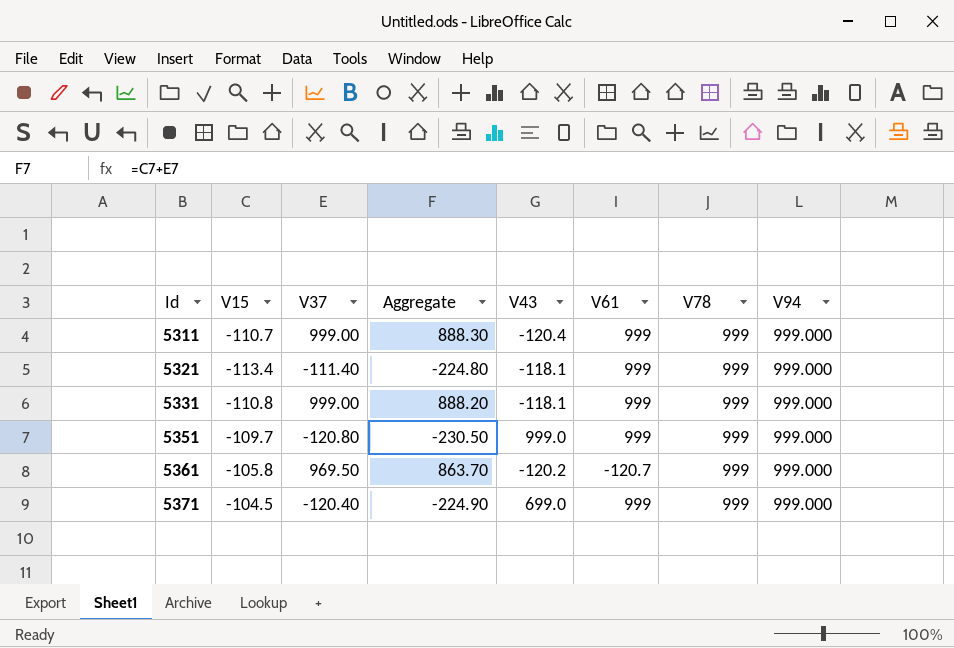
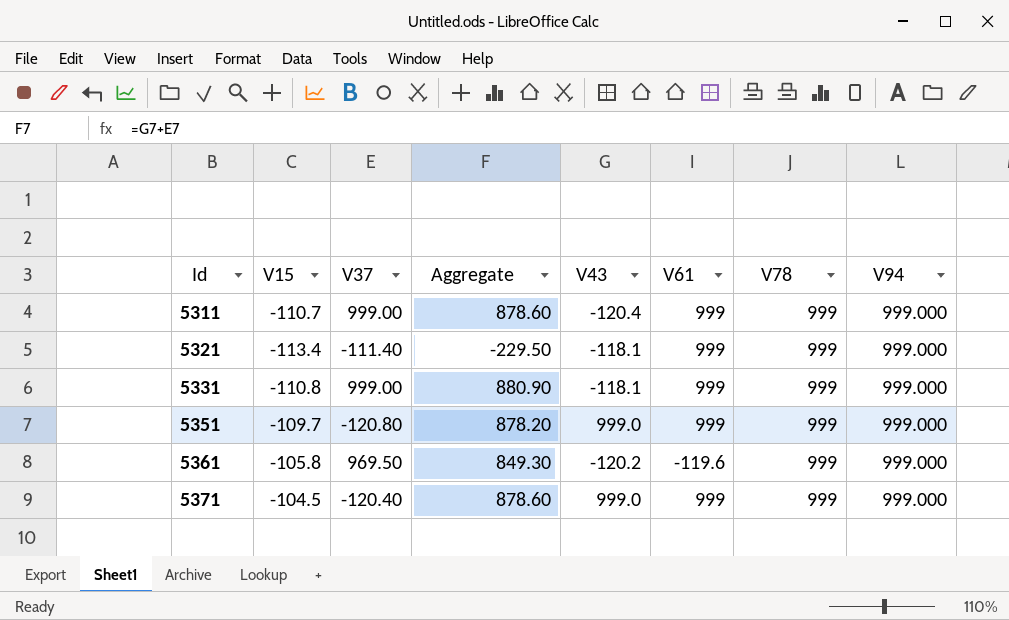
column Aggregate | formula: [V15] + [V37] -> [V37] + [V43]
5361 | V61: -120.7 -> -119.6
5371 | V43: 699.0 -> 999.0

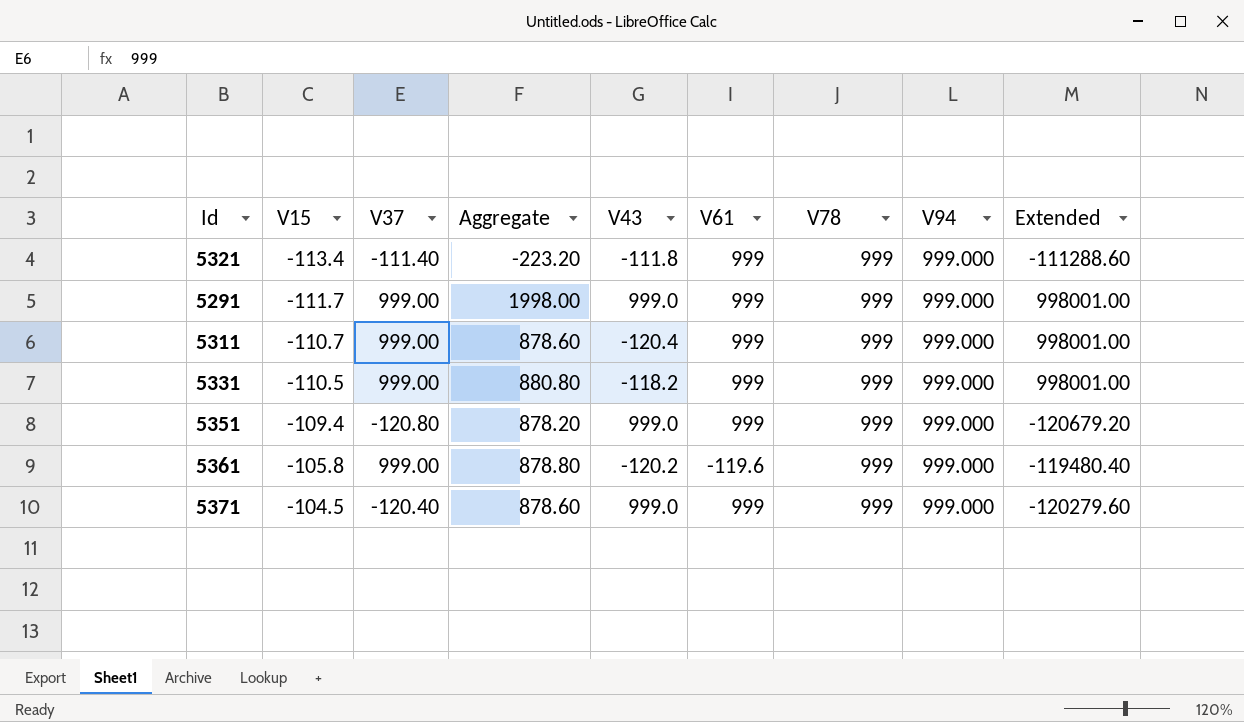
row order: Id ascending -> V15 ascending
column Extended | formula: none -> [V37] * [V61]
5321 | Aggregate: -229.50 -> -223.20
5321 | V43: -118.1 -> -111.8
row 5291: none -> -111.7 | 999.00 | 1998.00 | 999.0 | 999 | 999 | 999.000 | 998001.00
5331 | V15: -110.8 -> -110.5
5331 | Aggregate: 880.90 -> 880.80
5331 | V43: -118.1 -> -118.2
5351 | V15: -109.7 -> -109.4
5361 | V37: 969.50 -> 999.00
5361 | Aggregate: 849.30 -> 878.80

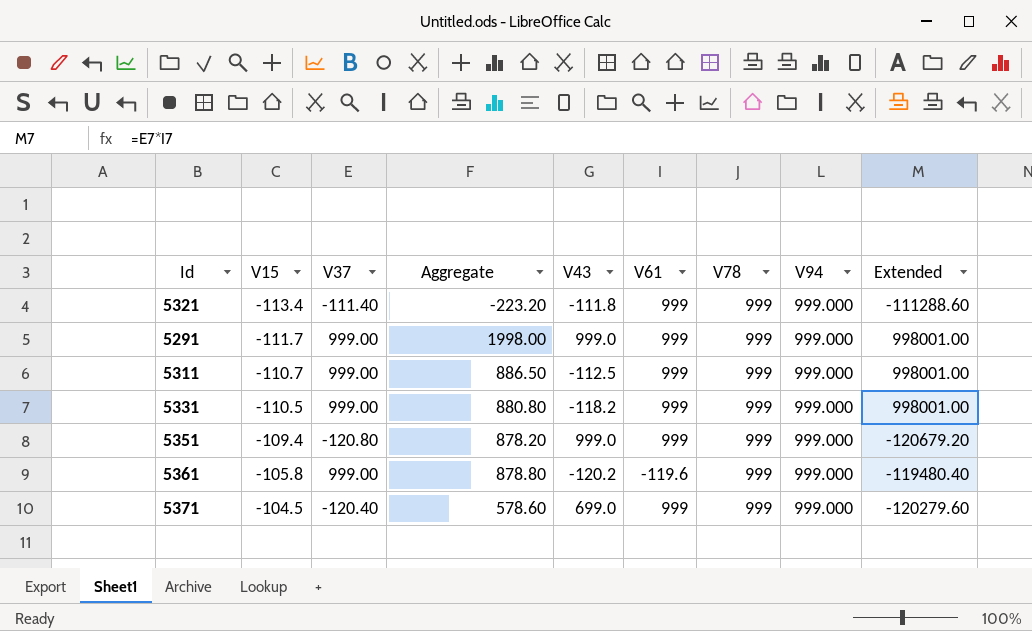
5311 | Aggregate: 878.60 -> 886.50
5311 | V43: -120.4 -> -112.5
5371 | Aggregate: 878.60 -> 578.60
5371 | V43: 999.0 -> 699.0

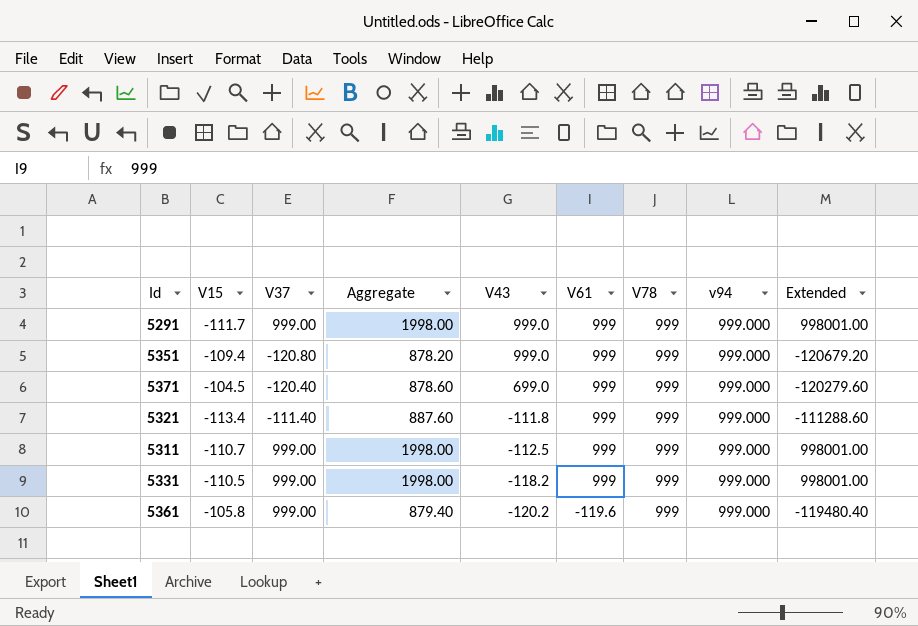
row order: V15 ascending -> V43 descending
column Aggregate | formula: [V37] + [V43] -> [V37] + [V61]
column name: V94 -> v94

